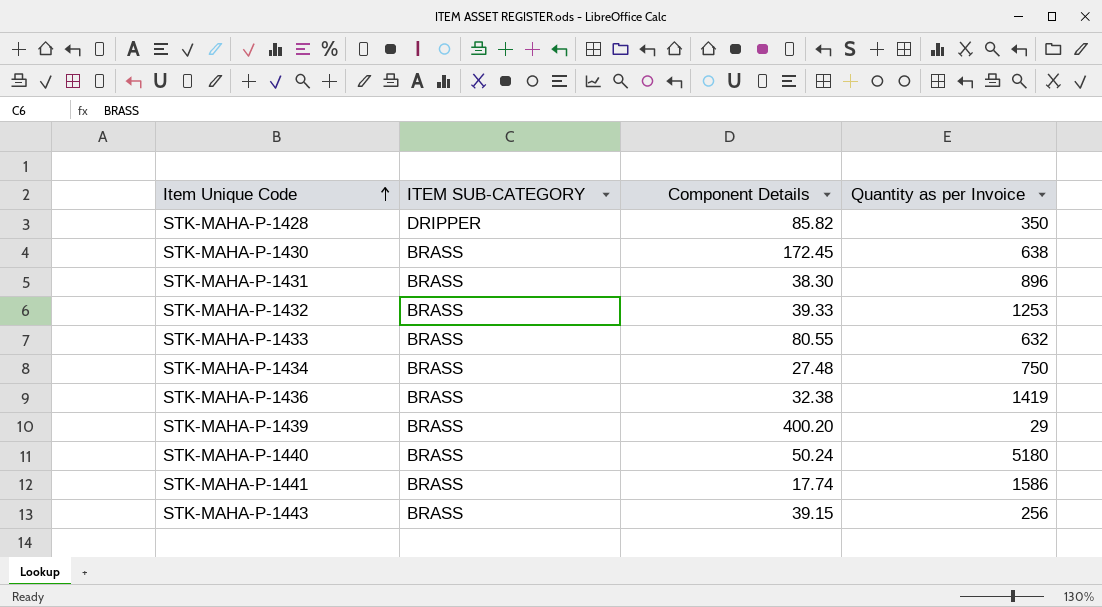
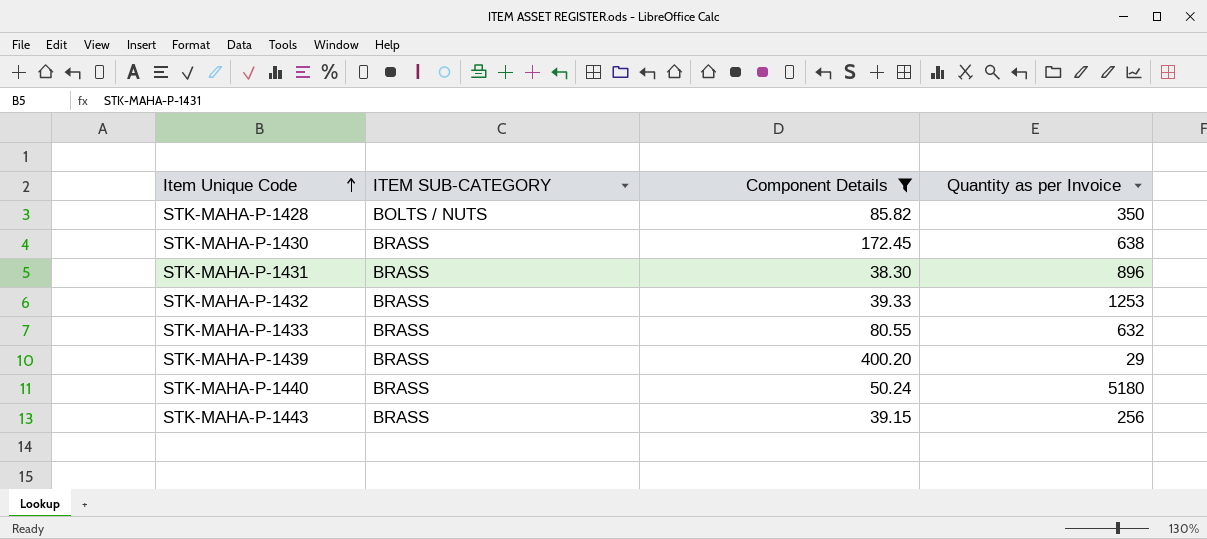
filter: none -> Component Details >= 38.30
STK-MAHA-P-1428 | ITEM SUB-CATEGORY: DRIPPER -> BOLTS / NUTS

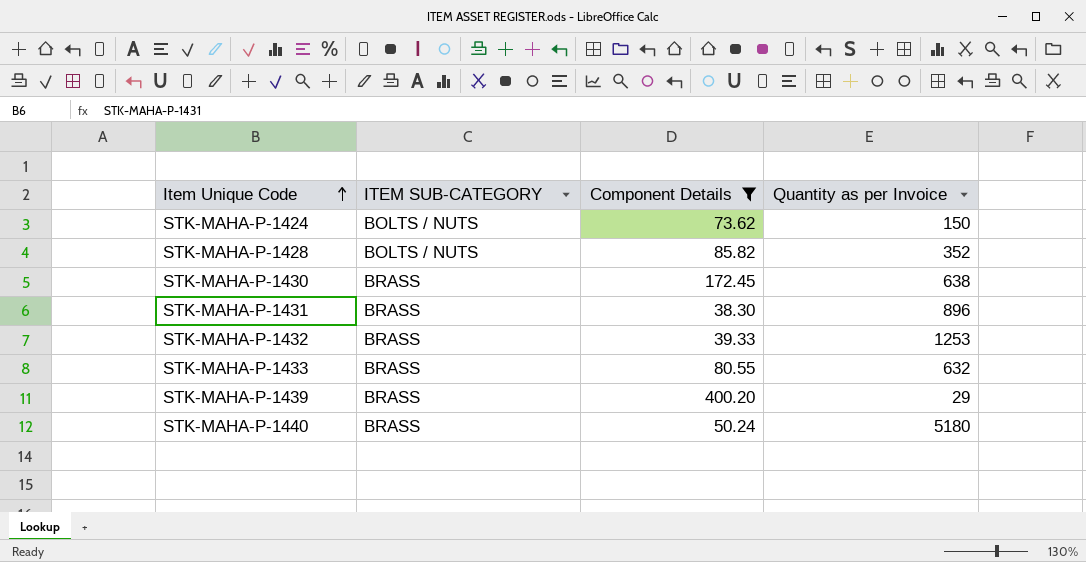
row STK-MAHA-P-1443: BRASS | 39.15 | 256 -> none
row STK-MAHA-P-1424: none -> BOLTS / NUTS | 73.62 | 150
STK-MAHA-P-1428 | Quantity as per Invoice: 350 -> 352

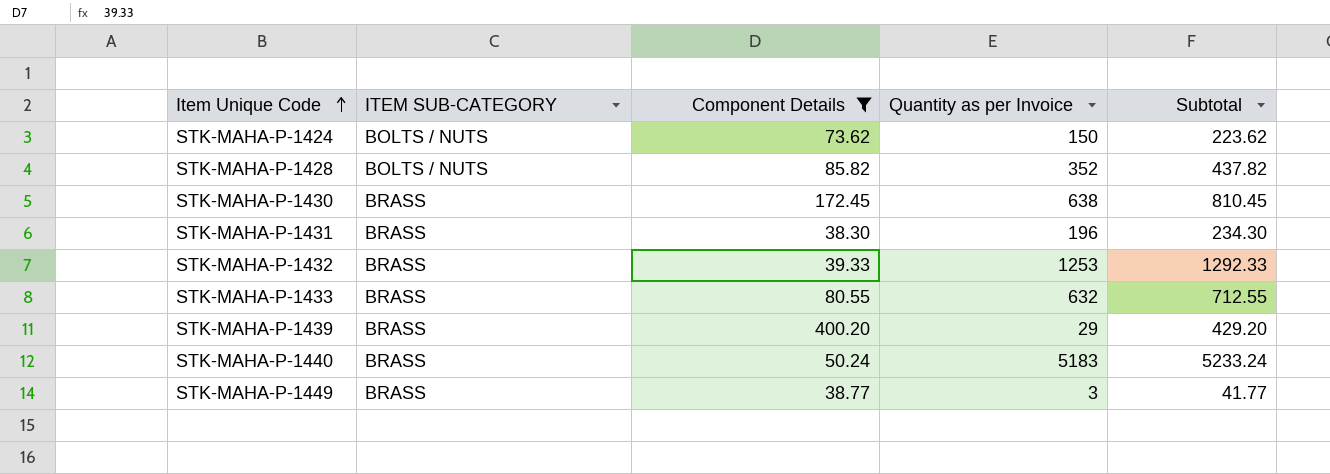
column Subtotal | formula: none -> [Component Details] + [Quantity as per Invoice]
STK-MAHA-P-1431 | Quantity as per Invoice: 896 -> 196
STK-MAHA-P-1440 | Quantity as per Invoice: 5180 -> 5183
row STK-MAHA-P-1449: none -> BRASS | 38.77 | 3 | 41.77

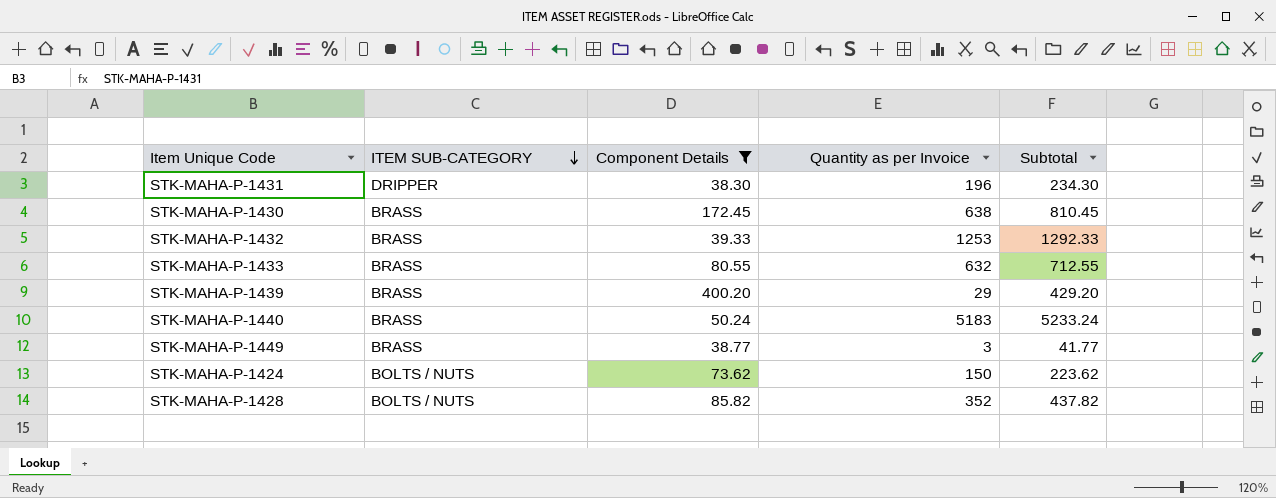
row order: Item Unique Code ascending -> ITEM SUB-CATEGORY descending
STK-MAHA-P-1431 | ITEM SUB-CATEGORY: BRASS -> DRIPPER

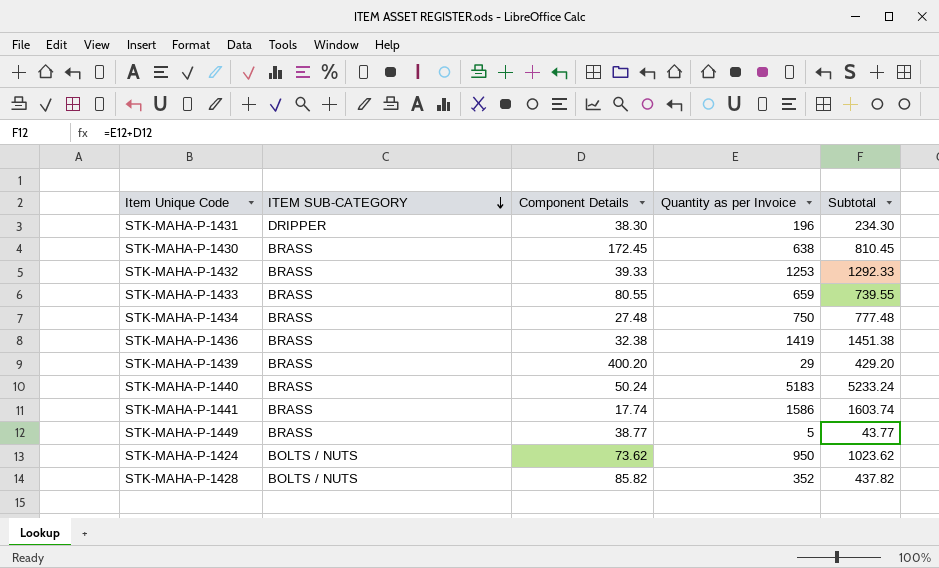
filter: Component Details >= 38.30 -> none
STK-MAHA-P-1433 | Quantity as per Invoice: 632 -> 659
STK-MAHA-P-1433 | Subtotal: 712.55 -> 739.55
STK-MAHA-P-1449 | Quantity as per Invoice: 3 -> 5
STK-MAHA-P-1449 | Subtotal: 41.77 -> 43.77
STK-MAHA-P-1424 | Quantity as per Invoice: 150 -> 950
STK-MAHA-P-1424 | Subtotal: 223.62 -> 1023.62

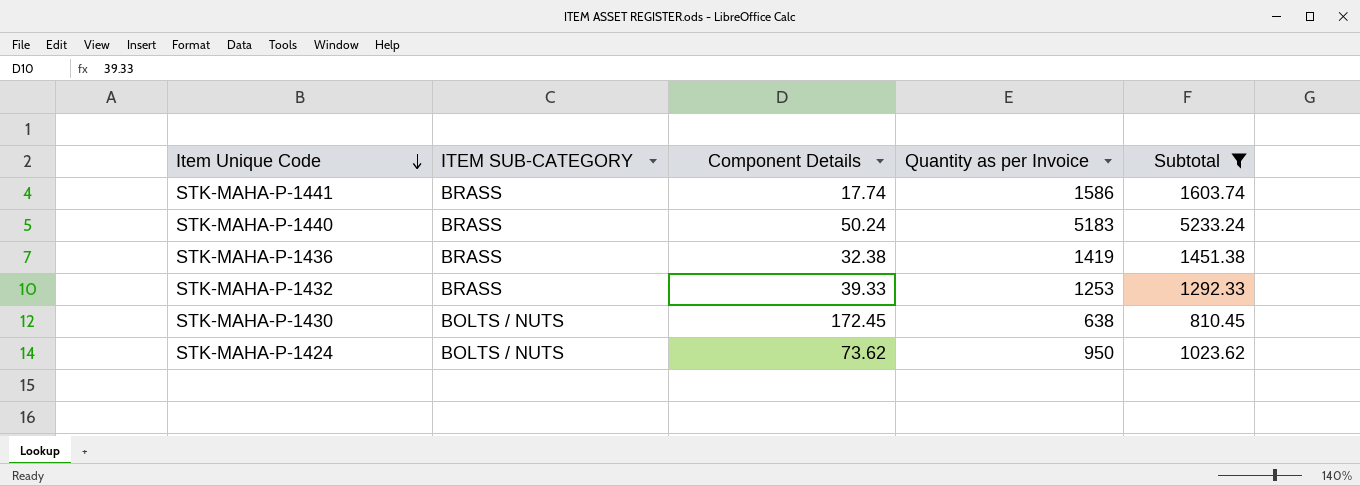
filter: none -> Subtotal >= 810.45
row order: ITEM SUB-CATEGORY descending -> Item Unique Code descending
STK-MAHA-P-1430 | ITEM SUB-CATEGORY: BRASS -> BOLTS / NUTS

